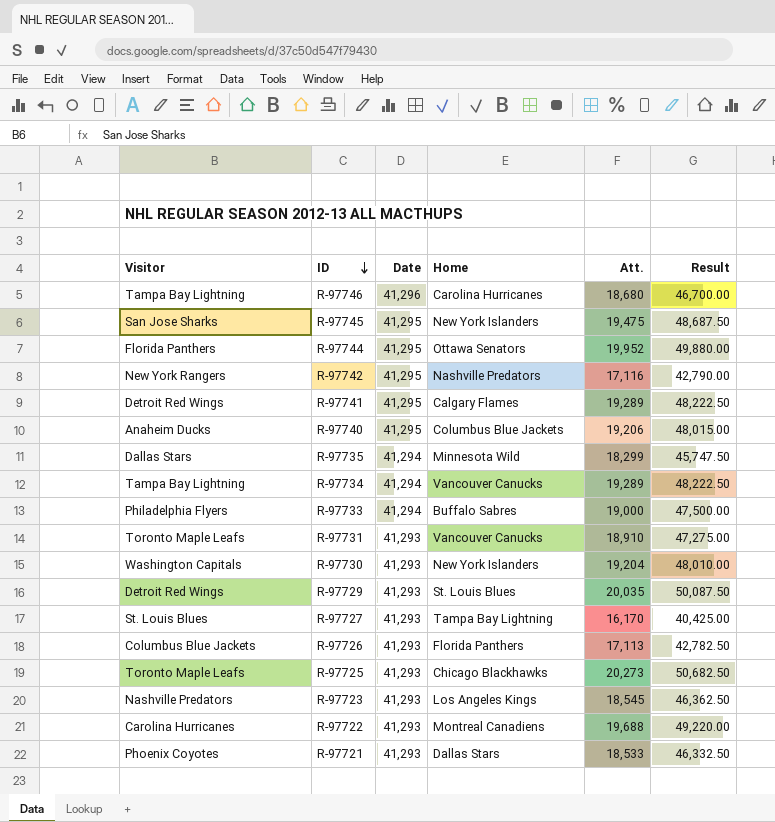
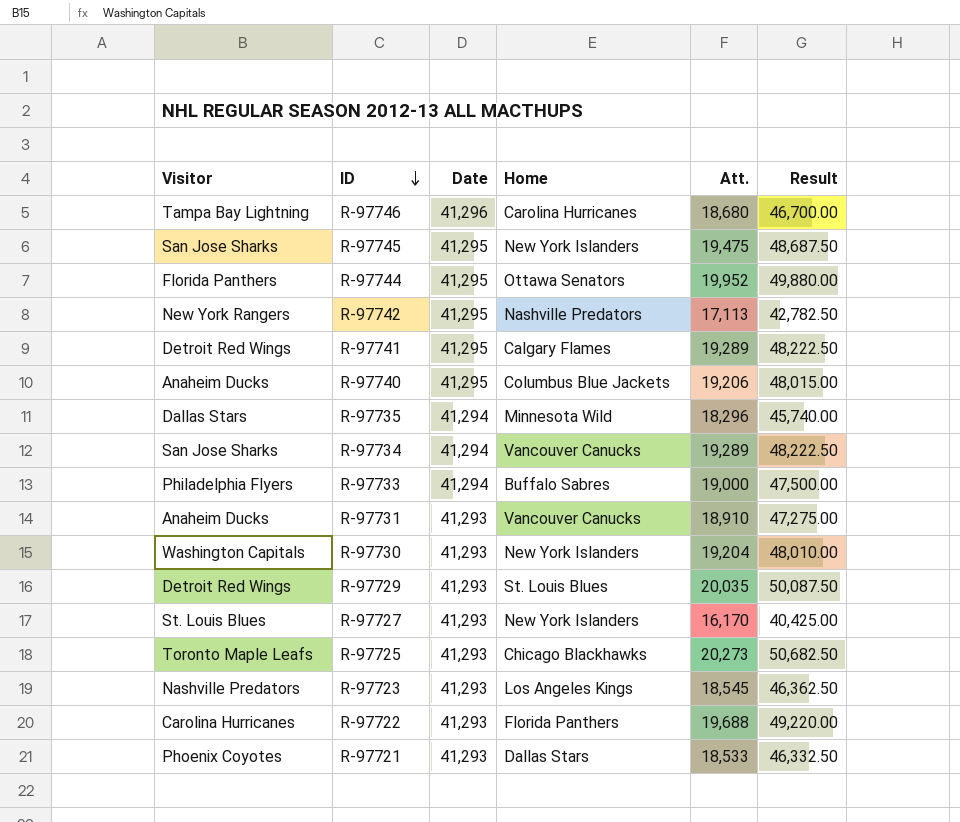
row R-97726: Columbus Blue Jackets | 41,293 | Florida Panthers | 17,113 | 42,782.50 -> none
R-97742 | Att.: 17,116 -> 17,113
R-97742 | Result: 42,790.00 -> 42,782.50
R-97735 | Att.: 18,299 -> 18,296
R-97735 | Result: 45,747.50 -> 45,740.00
R-97734 | Visitor: Tampa Bay Lightning -> San Jose Sharks
R-97731 | Visitor: Toronto Maple Leafs -> Anaheim Ducks
R-97727 | Home: Tampa Bay Lightning -> New York Islanders
R-97722 | Home: Montreal Canadiens -> Florida Panthers

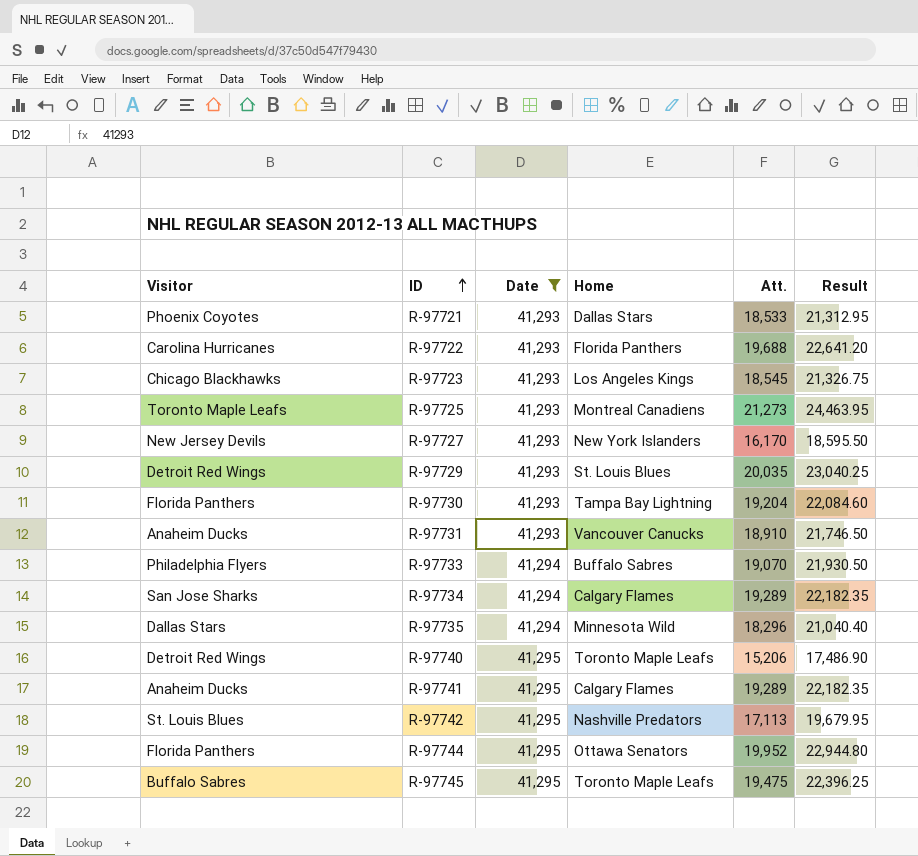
filter: none -> Date != 41,296
row order: ID descending -> ID ascending
column Result | formula: [Att.] * 2.5 -> [Att.] * 1.15
R-97723 | Visitor: Nashville Predators -> Chicago Blackhawks
R-97725 | Home: Chicago Blackhawks -> Montreal Canadiens
R-97725 | Att.: 20,273 -> 21,273
R-97727 | Visitor: St. Louis Blues -> New Jersey Devils
R-97730 | Visitor: Washington Capitals -> Florida Panthers
R-97730 | Home: New York Islanders -> Tampa Bay Lightning
R-97733 | Att.: 19,000 -> 19,070
R-97734 | Home: Vancouver Canucks -> Calgary Flames
R-97740 | Visitor: Anaheim Ducks -> Detroit Red Wings
R-97740 | Home: Columbus Blue Jackets -> Toronto Maple Leafs
R-97740 | Att.: 19,206 -> 15,206
R-97741 | Visitor: Detroit Red Wings -> Anaheim Ducks
R-97742 | Visitor: New York Rangers -> St. Louis Blues
R-97745 | Visitor: San Jose Sharks -> Buffalo Sabres
R-97745 | Home: New York Islanders -> Toronto Maple Leafs

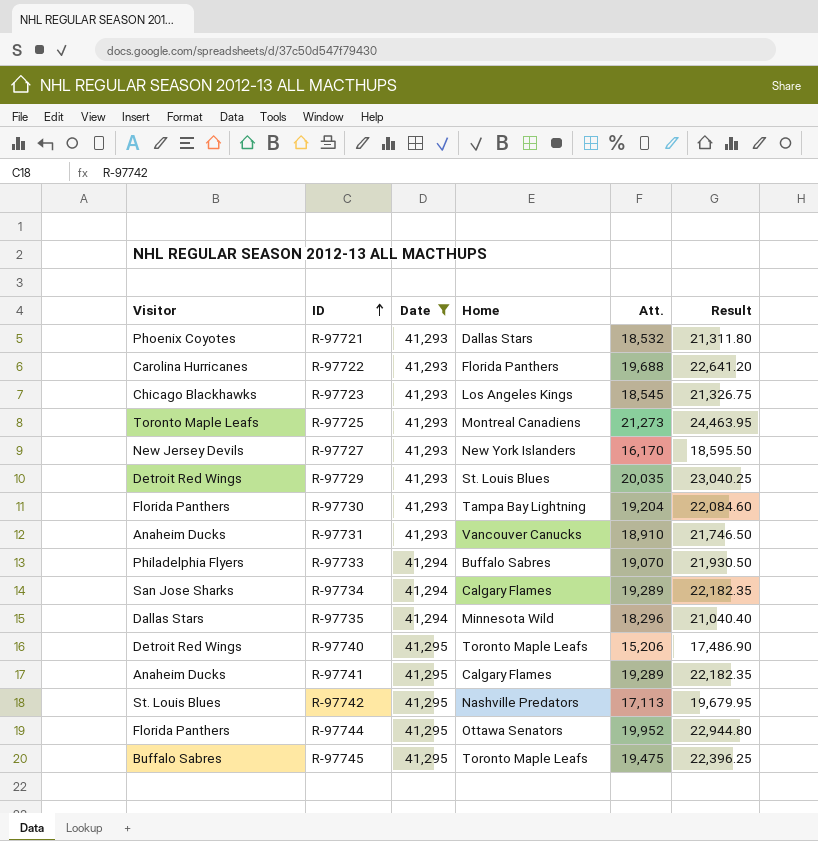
R-97721 | Att.: 18,533 -> 18,532
R-97721 | Result: 21,312.95 -> 21,311.80

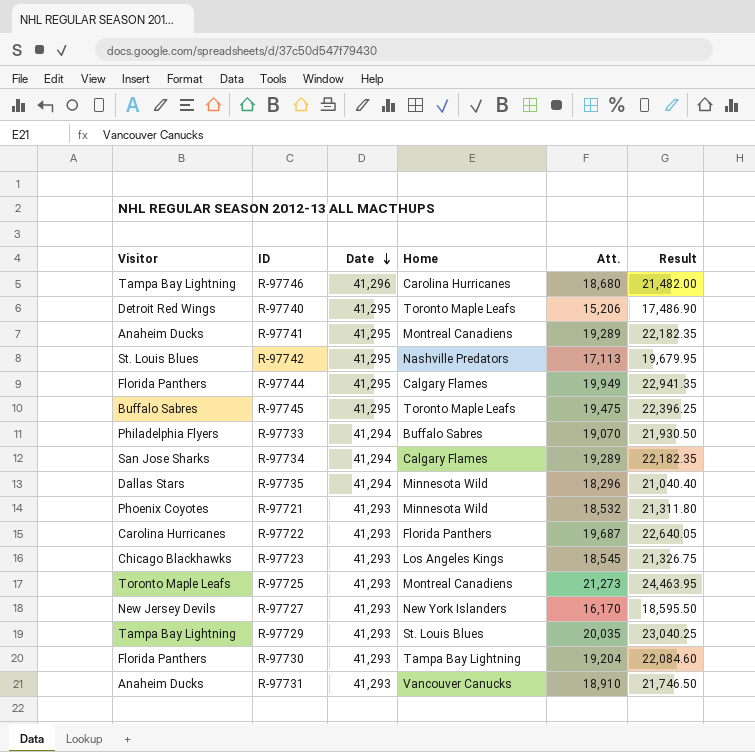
filter: Date != 41,296 -> none
row order: ID ascending -> Date descending
R-97741 | Home: Calgary Flames -> Montreal Canadiens
R-97744 | Home: Ottawa Senators -> Calgary Flames
R-97744 | Att.: 19,952 -> 19,949
R-97744 | Result: 22,944.80 -> 22,941.35
R-97721 | Home: Dallas Stars -> Minnesota Wild
R-97722 | Att.: 19,688 -> 19,687
R-97722 | Result: 22,641.20 -> 22,640.05
R-97729 | Visitor: Detroit Red Wings -> Tampa Bay Lightning

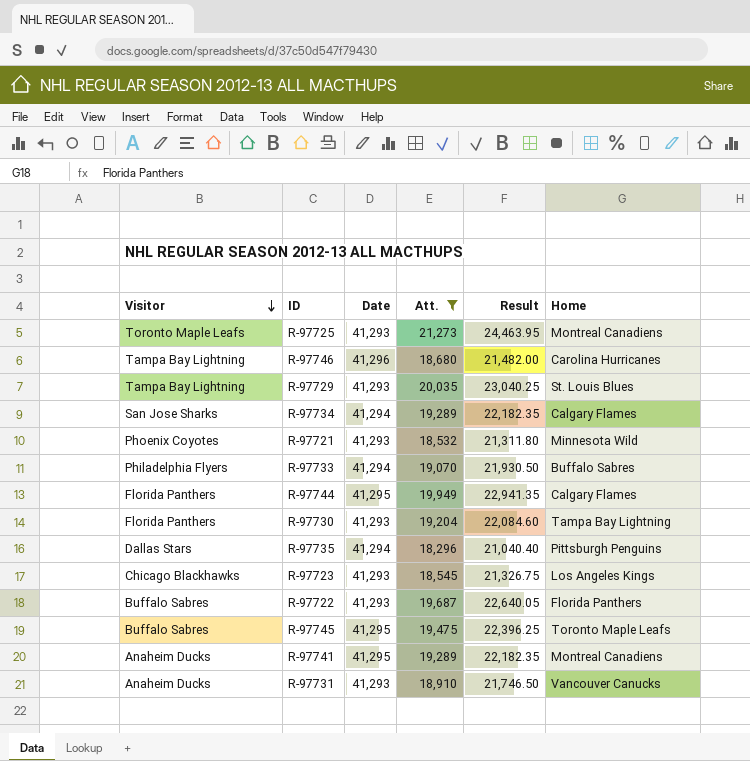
filter: none -> Att. >= 18,296
row order: Date descending -> Visitor descending
column Home | position: 4 -> 6
R-97735 | Home: Minnesota Wild -> Pittsburgh Penguins
R-97722 | Visitor: Carolina Hurricanes -> Buffalo Sabres

